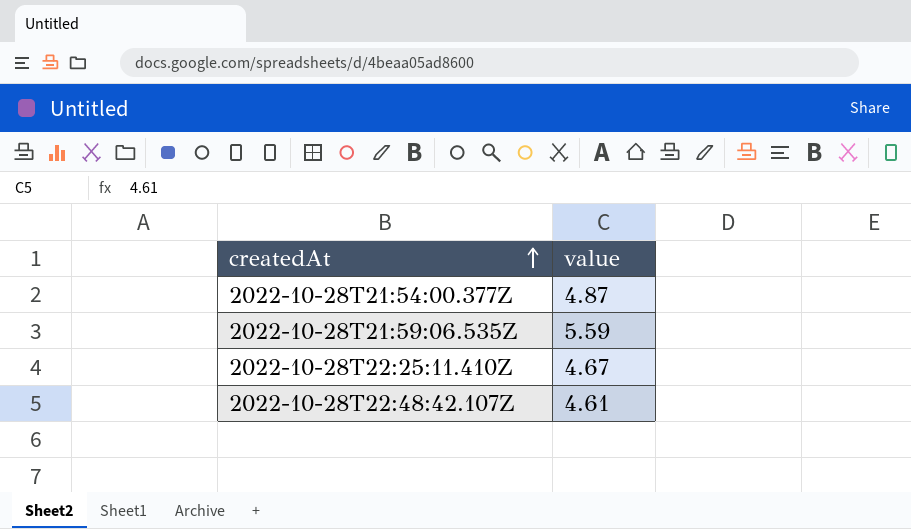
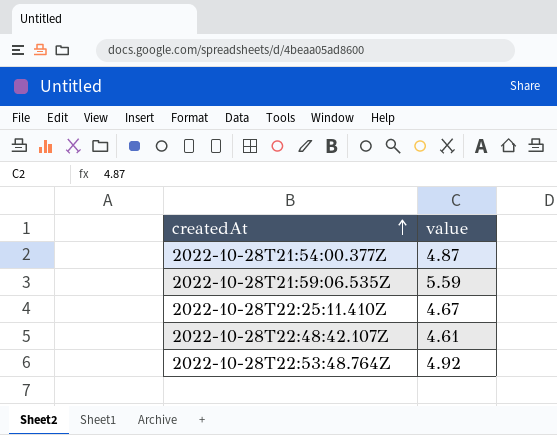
row 2022-10-28T22:53:48.764Z: none -> 4.92

